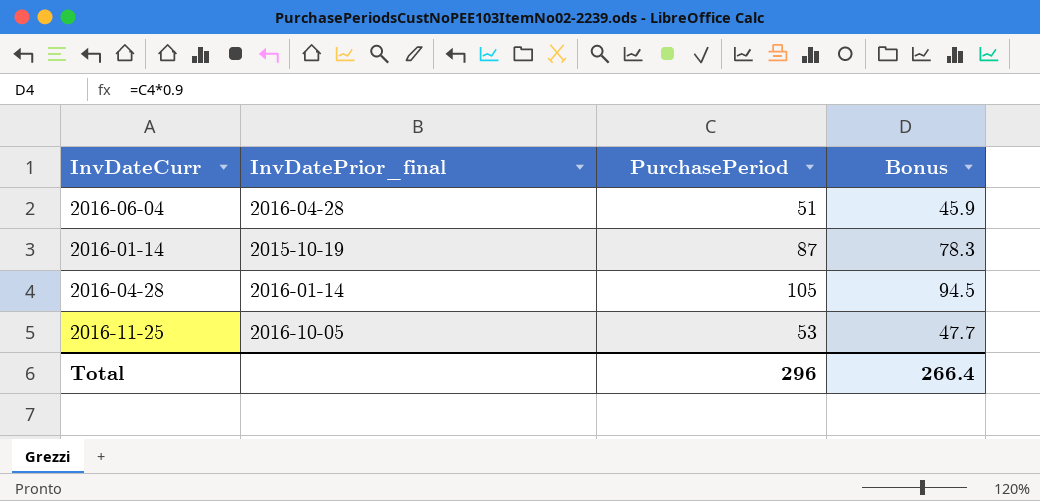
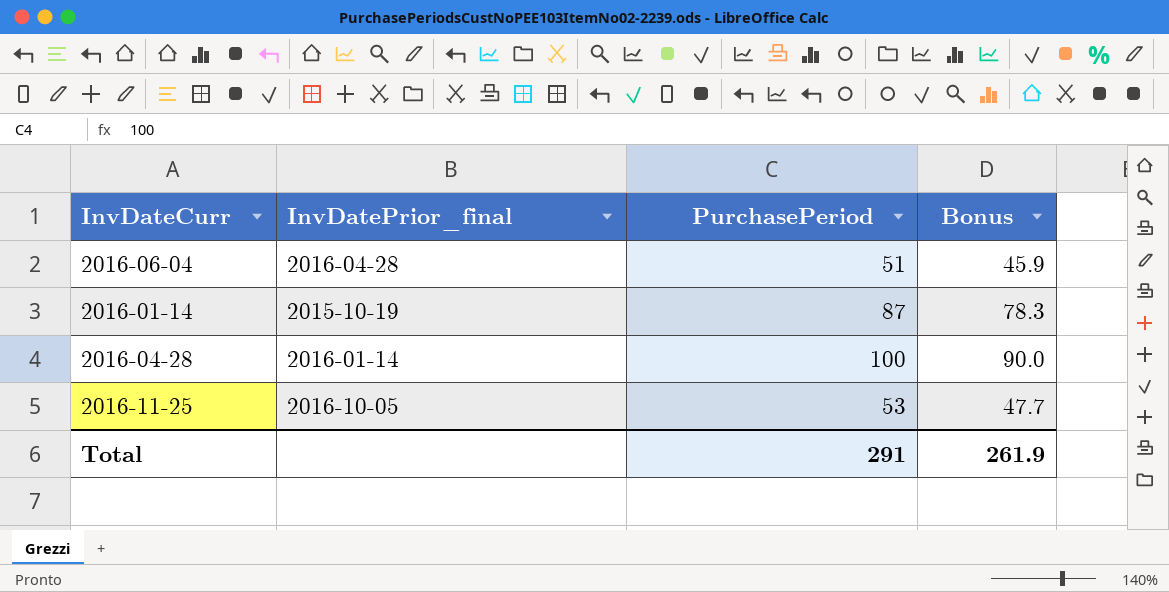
2016-04-28 | PurchasePeriod: 105 -> 100
2016-04-28 | Bonus: 94.5 -> 90.0
Total | PurchasePeriod: 296 -> 291
Total | Bonus: 266.4 -> 261.9

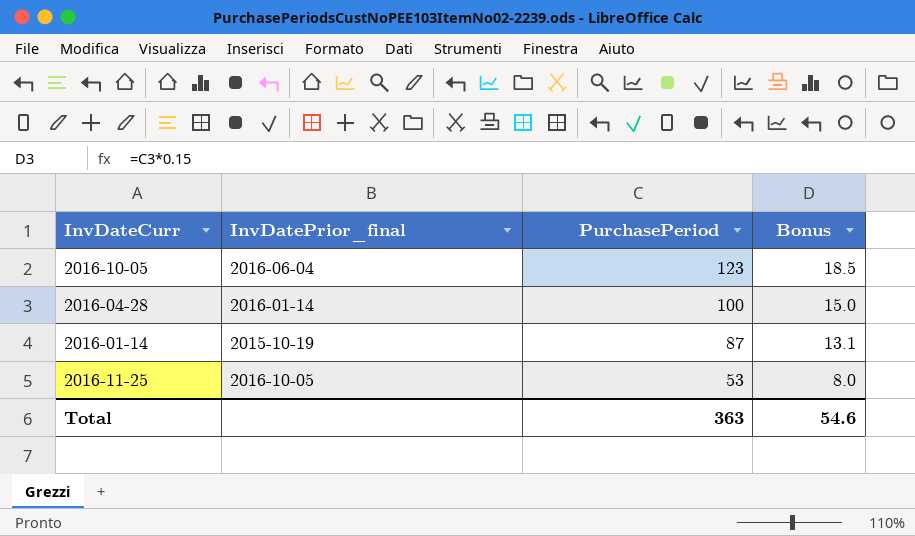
row order: none -> PurchasePeriod descending
column Bonus | formula: [PurchasePeriod] * 0.9 -> [PurchasePeriod] * 0.15
row 2016-06-04: 2016-04-28 | 51 | 45.9 -> none
row 2016-10-05: none -> 2016-06-04 | 123 | 18.5
Total | PurchasePeriod: 291 -> 363
Total | Bonus: 261.9 -> 54.6

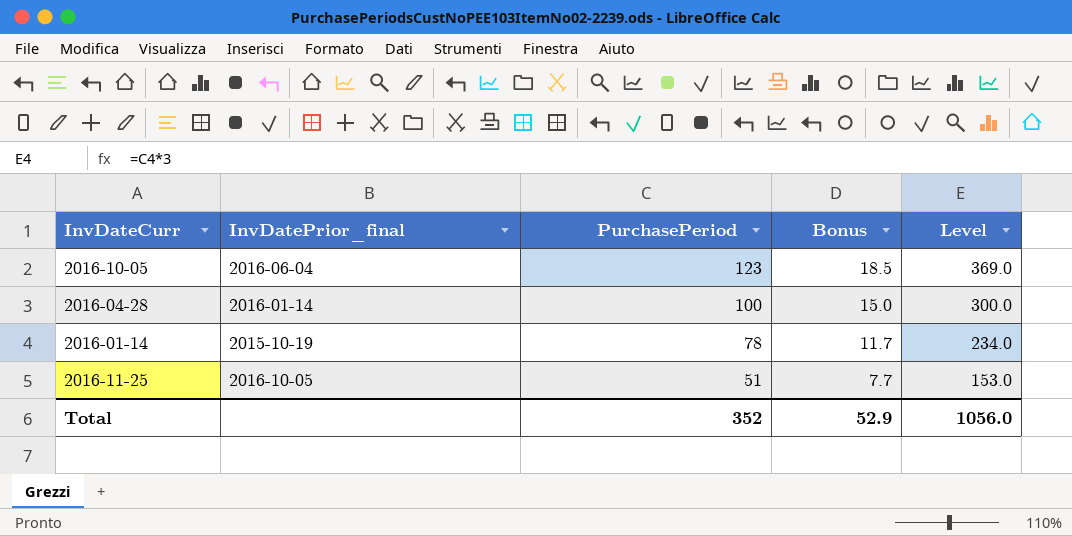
column Level | formula: none -> [PurchasePeriod] * 3
2016-01-14 | PurchasePeriod: 87 -> 78
2016-01-14 | Bonus: 13.1 -> 11.7
2016-11-25 | PurchasePeriod: 53 -> 51
2016-11-25 | Bonus: 8.0 -> 7.7
Total | PurchasePeriod: 363 -> 352
Total | Bonus: 54.6 -> 52.9

